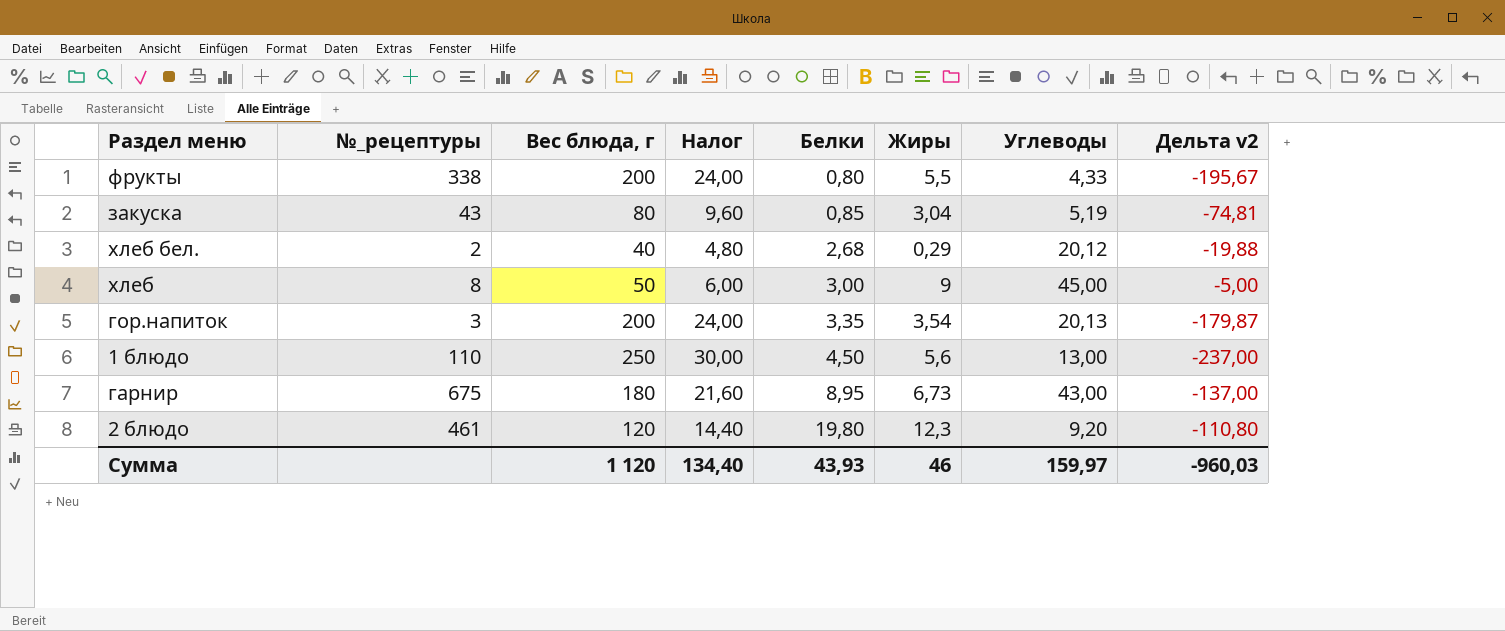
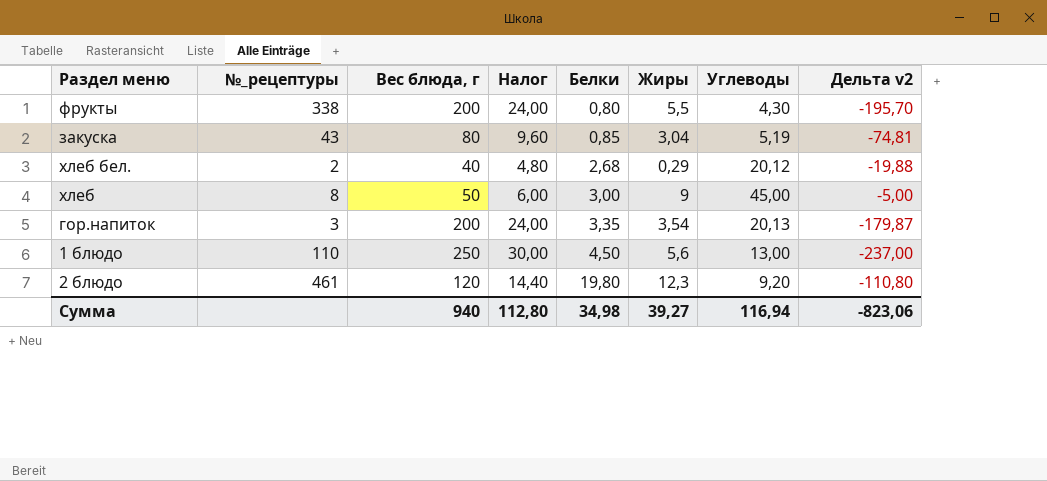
row гарнир: 675 | 180 | 21,60 | 8,95 | 6,73 | 43,00 | -137,00 -> none
фрукты | Углеводы: 4,33 -> 4,30
фрукты | Дельта v2: -195,67 -> -195,70
Сумма | Вес блюда, г: 1 120 -> 940
Сумма | Налог: 134,40 -> 112,80
Сумма | Белки: 43,93 -> 34,98
Сумма | Жиры: 46 -> 39,27
Сумма | Углеводы: 159,97 -> 116,94
Сумма | Дельта v2: -960,03 -> -823,06

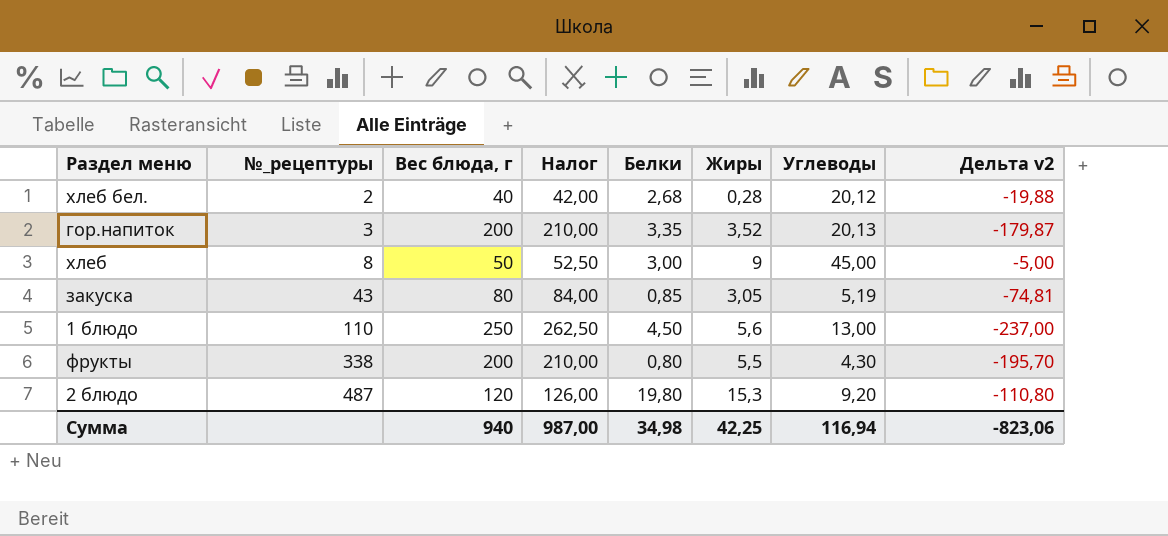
row order: Белки ascending -> №_рецептуры ascending
column Налог | formula: [Вес блюда, г] * 0,12 -> [Вес блюда, г] * 1,05
хлеб бел. | Жиры: 0,29 -> 0,28
гор.напиток | Жиры: 3,54 -> 3,52
закуска | Жиры: 3,04 -> 3,05
2 блюдо | №_рецептуры: 461 -> 487
2 блюдо | Жиры: 12,3 -> 15,3
Сумма | Налог: 112,80 -> 987,00
Сумма | Жиры: 39,27 -> 42,25

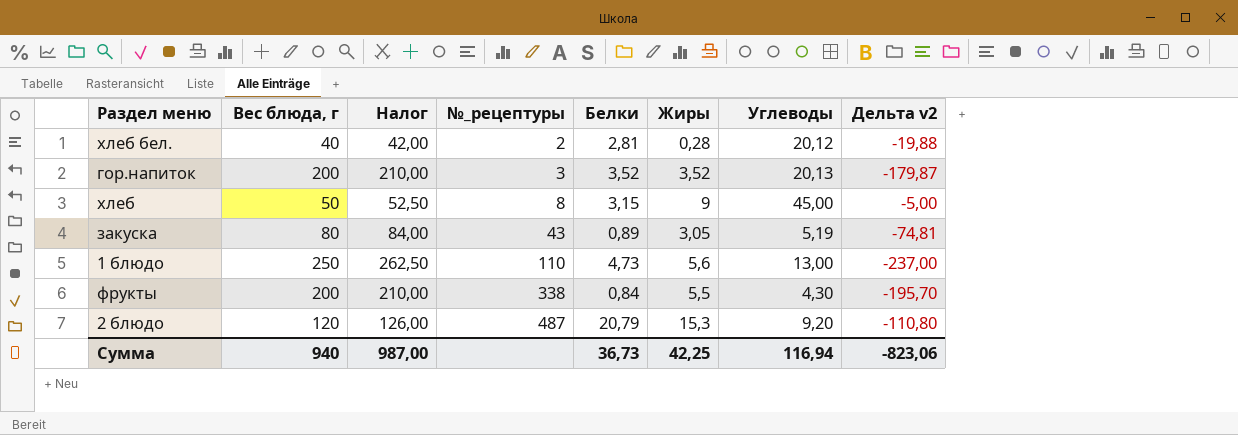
column №_рецептуры | position: 2 -> 4
хлеб бел. | Белки: 2,68 -> 2,81
гор.напиток | Белки: 3,35 -> 3,52
хлеб | Белки: 3,00 -> 3,15
закуска | Белки: 0,85 -> 0,89
1 блюдо | Белки: 4,50 -> 4,73
фрукты | Белки: 0,80 -> 0,84
2 блюдо | Белки: 19,80 -> 20,79
Сумма | Белки: 34,98 -> 36,73

